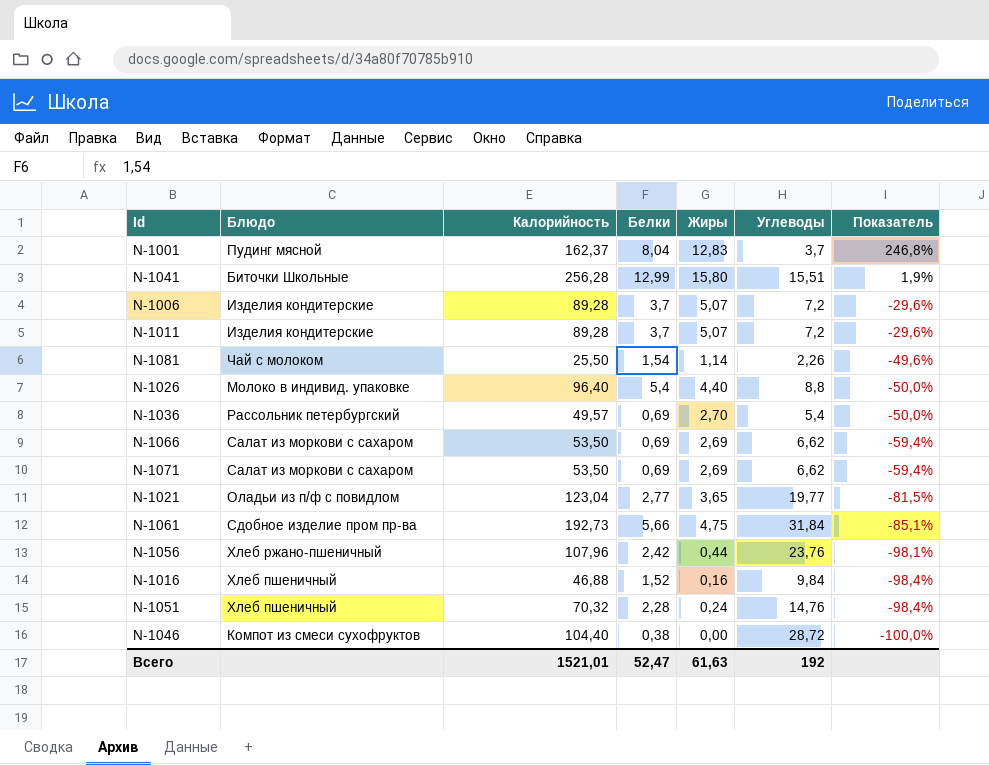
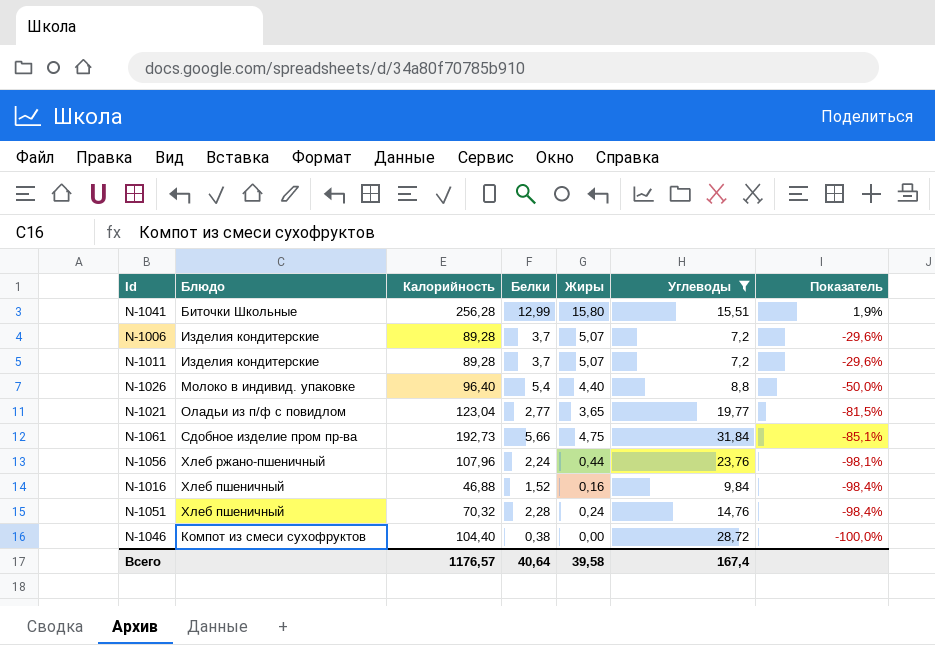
filter: none -> Углеводы >= 7,2
N-1056 | Белки: 2,42 -> 2,24
Всего | Калорийность: 1521,01 -> 1176,57
Всего | Белки: 52,47 -> 40,64
Всего | Жиры: 61,63 -> 39,58
Всего | Углеводы: 192 -> 167,4

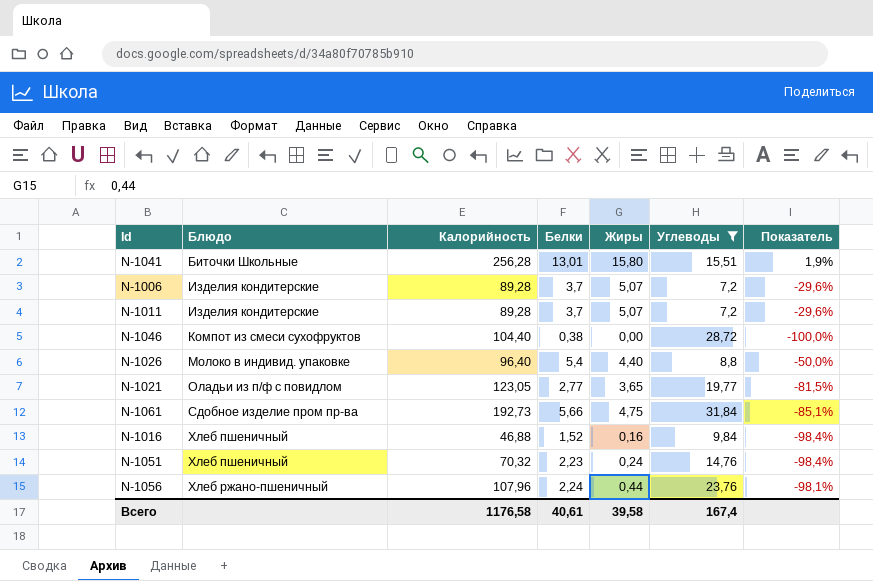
row order: Показатель descending -> Блюдо ascending
N-1041 | Белки: 12,99 -> 13,01
N-1021 | Калорийность: 123,04 -> 123,05
N-1051 | Белки: 2,28 -> 2,23
Всего | Калорийность: 1176,57 -> 1176,58
Всего | Белки: 40,64 -> 40,61

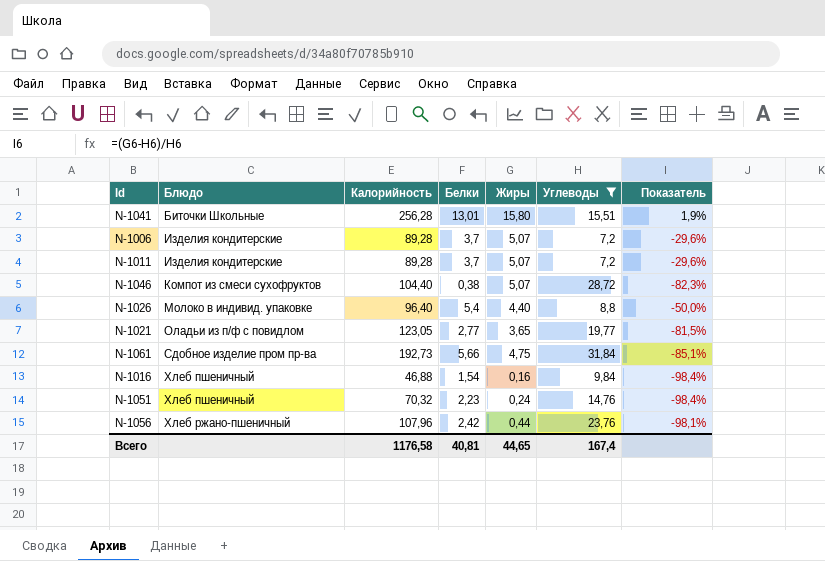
N-1046 | Жиры: 0,00 -> 5,07
N-1046 | Показатель: -100,0% -> -82,3%
N-1016 | Белки: 1,52 -> 1,54
N-1056 | Белки: 2,24 -> 2,42
Всего | Белки: 40,61 -> 40,81
Всего | Жиры: 39,58 -> 44,65

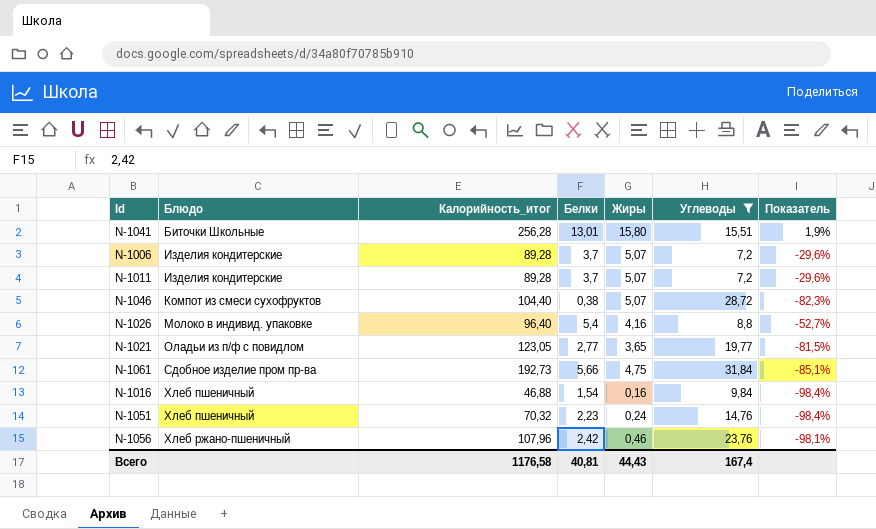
column name: Калорийность -> Калорийность_итог
N-1026 | Жиры: 4,40 -> 4,16
N-1026 | Показатель: -50,0% -> -52,7%
N-1056 | Жиры: 0,44 -> 0,46
Всего | Жиры: 44,65 -> 44,43

